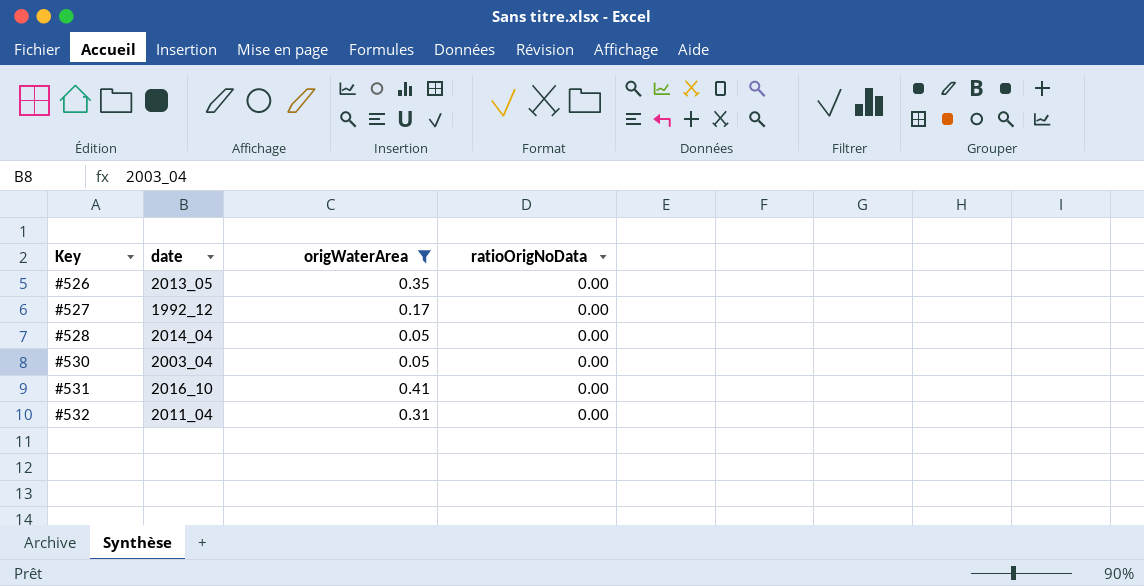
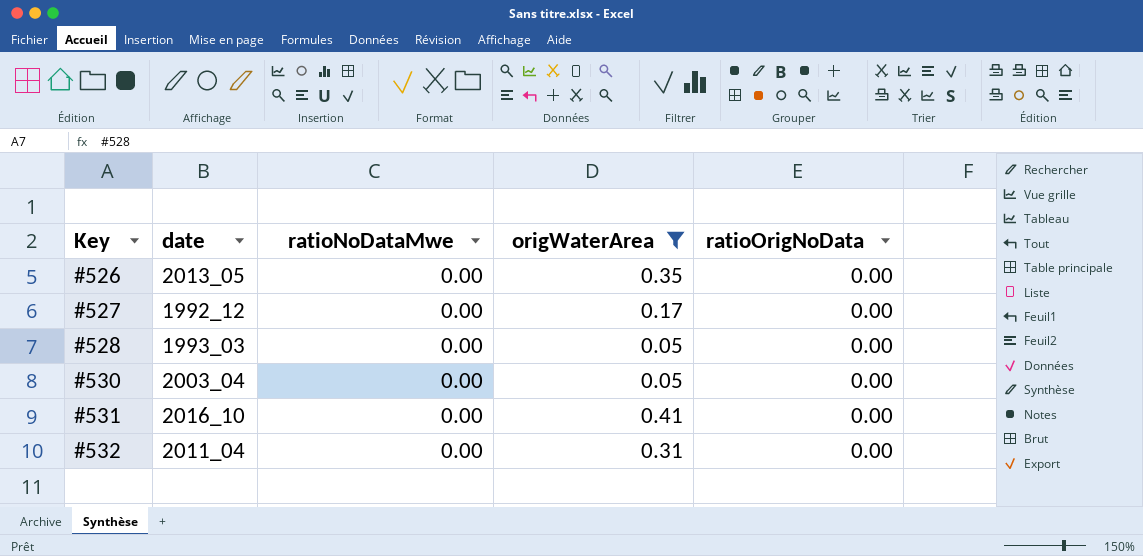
column ratioNoDataMwe | position: none -> 3
#528 | date: 2014_04 -> 1993_03

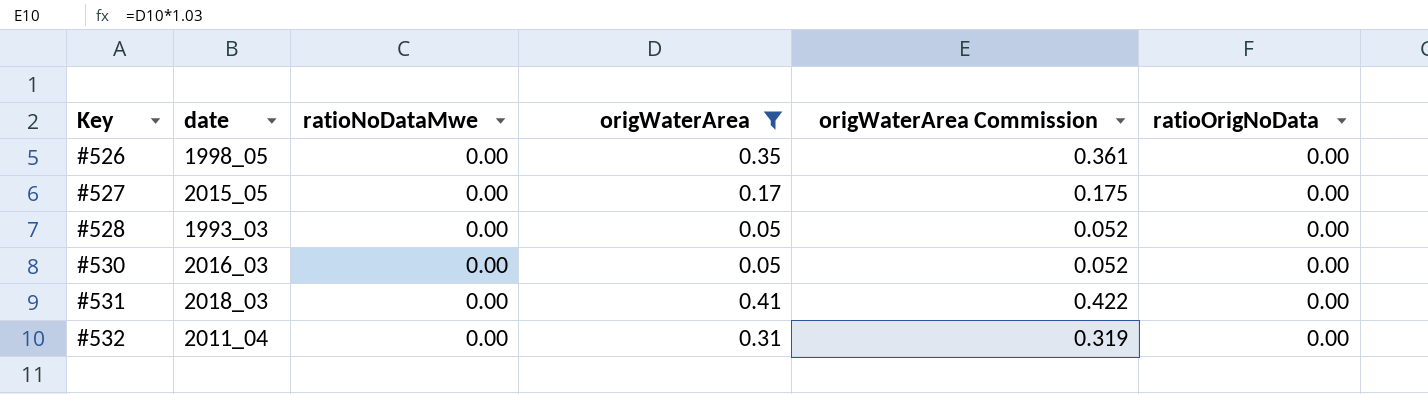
column origWaterArea Commission | formula: none -> [origWaterArea] * 1.03
#526 | date: 2013_05 -> 1998_05
#527 | date: 1992_12 -> 2015_05
#530 | date: 2003_04 -> 2016_03
#531 | date: 2016_10 -> 2018_03

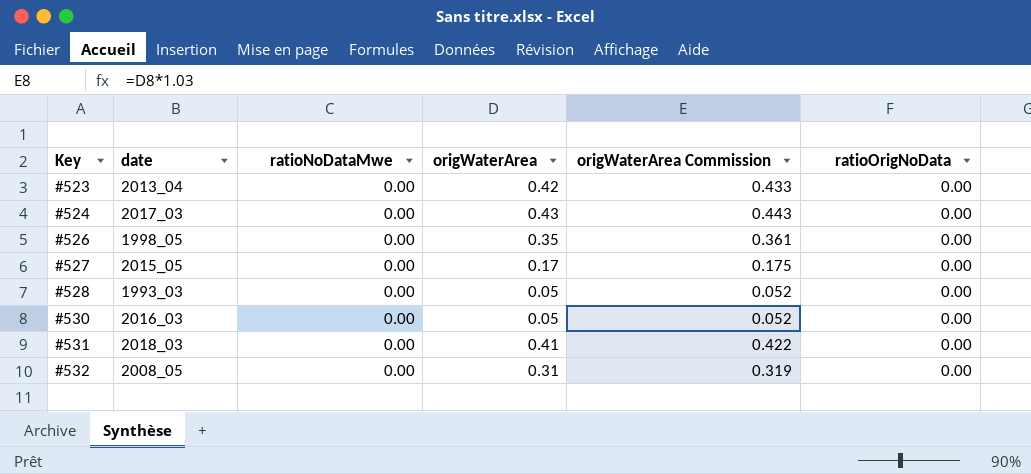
filter: origWaterArea <= 0.41 -> none
#532 | date: 2011_04 -> 2008_05

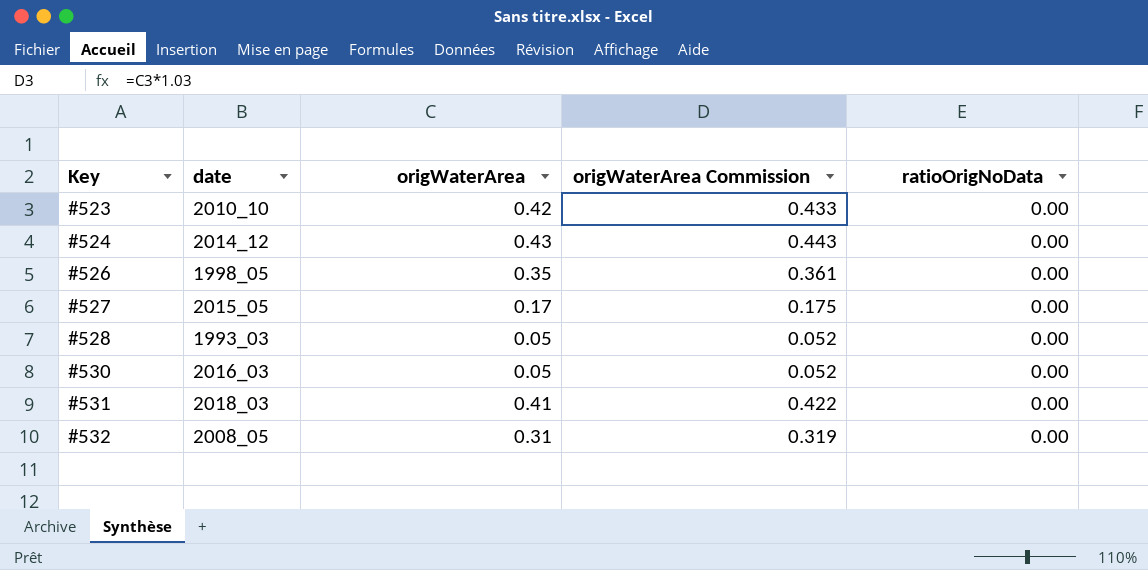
column ratioNoDataMwe | position: 3 -> none
#523 | date: 2013_04 -> 2010_10
#524 | date: 2017_03 -> 2014_12

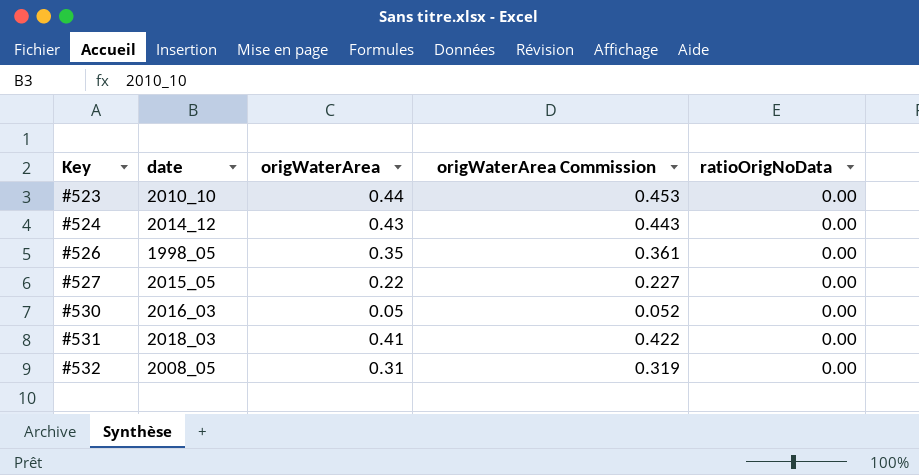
row #528: 1993_03 | 0.05 | 0.052 | 0.00 -> none
#523 | origWaterArea: 0.42 -> 0.44
#523 | origWaterArea Commission: 0.433 -> 0.453
#527 | origWaterArea: 0.17 -> 0.22
#527 | origWaterArea Commission: 0.175 -> 0.227

